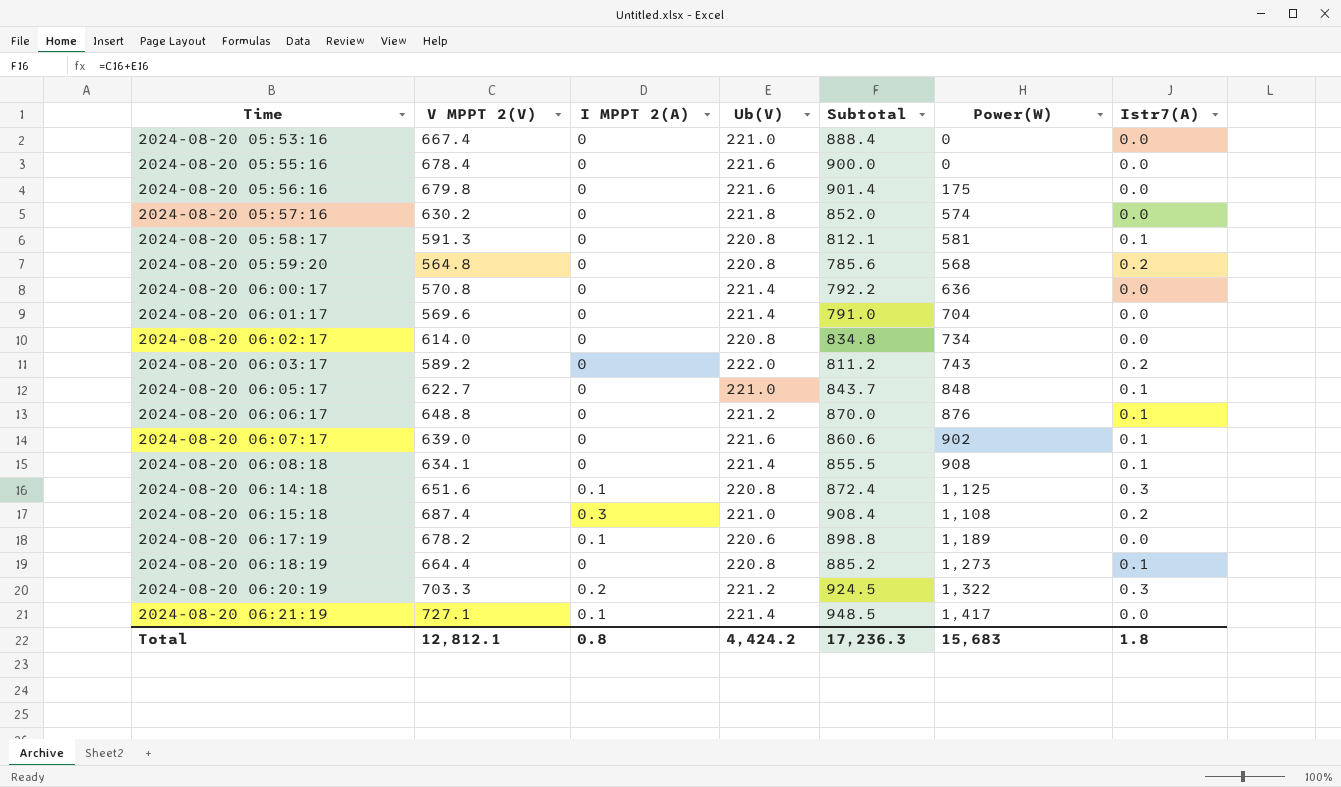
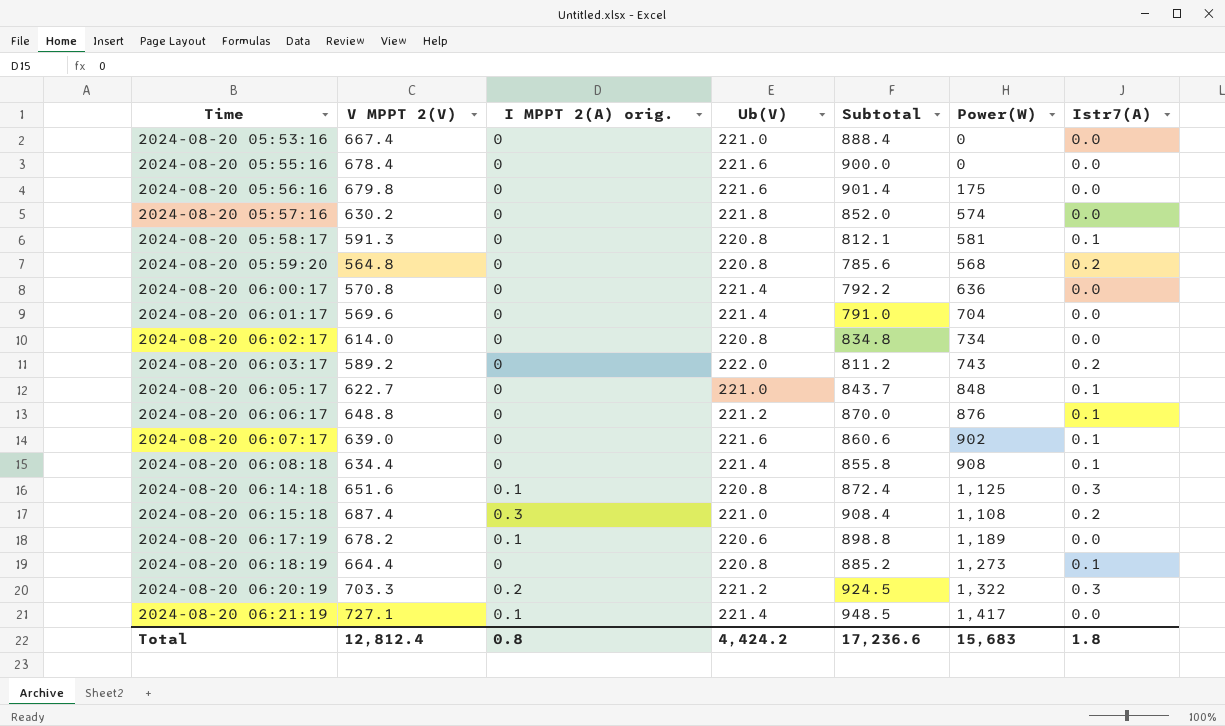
column name: I MPPT 2(A) -> I MPPT 2(A) orig.
2024-08-20 06:08:18 | V MPPT 2(V): 634.1 -> 634.4
2024-08-20 06:08:18 | Subtotal: 855.5 -> 855.8
Total | V MPPT 2(V): 12,812.1 -> 12,812.4
Total | Subtotal: 17,236.3 -> 17,236.6

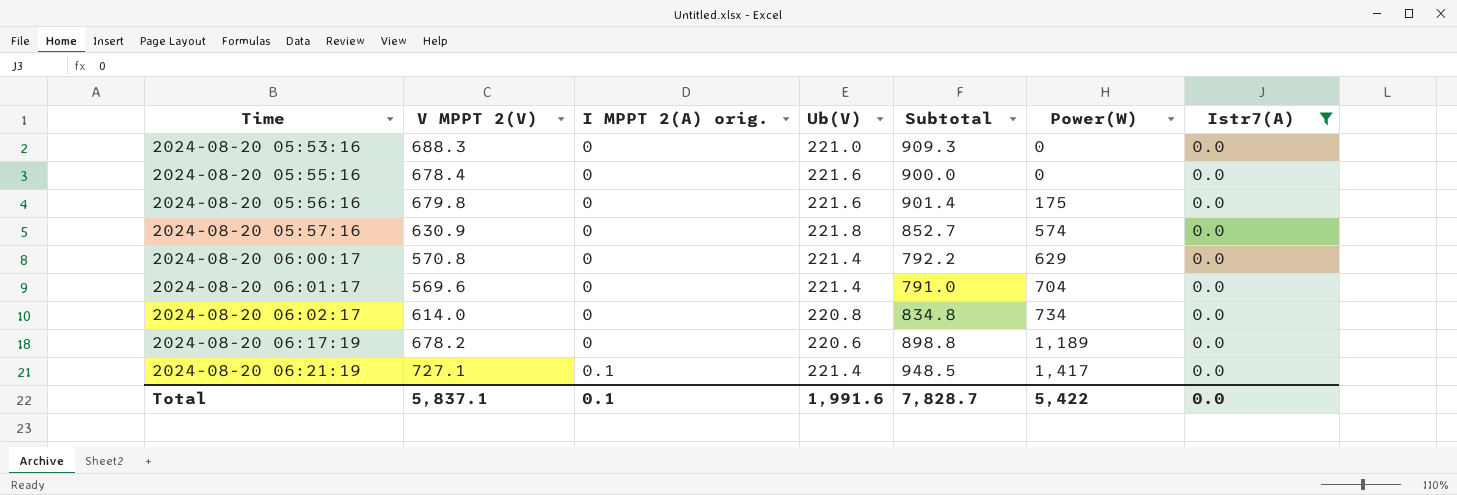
filter: none -> Istr7(A) = 0.0
2024-08-20 05:53:16 | V MPPT 2(V): 667.4 -> 688.3
2024-08-20 05:53:16 | Subtotal: 888.4 -> 909.3
2024-08-20 05:57:16 | V MPPT 2(V): 630.2 -> 630.9
2024-08-20 05:57:16 | Subtotal: 852.0 -> 852.7
2024-08-20 06:00:17 | Power(W): 636 -> 629
2024-08-20 06:17:19 | I MPPT 2(A) orig.: 0.1 -> 0
Total | V MPPT 2(V): 12,812.4 -> 5,837.1
Total | I MPPT 2(A) orig.: 0.8 -> 0.1
Total | Ub(V): 4,424.2 -> 1,991.6
Total | Subtotal: 17,236.6 -> 7,828.7
Total | Power(W): 15,683 -> 5,422
Total | Istr7(A): 1.8 -> 0.0

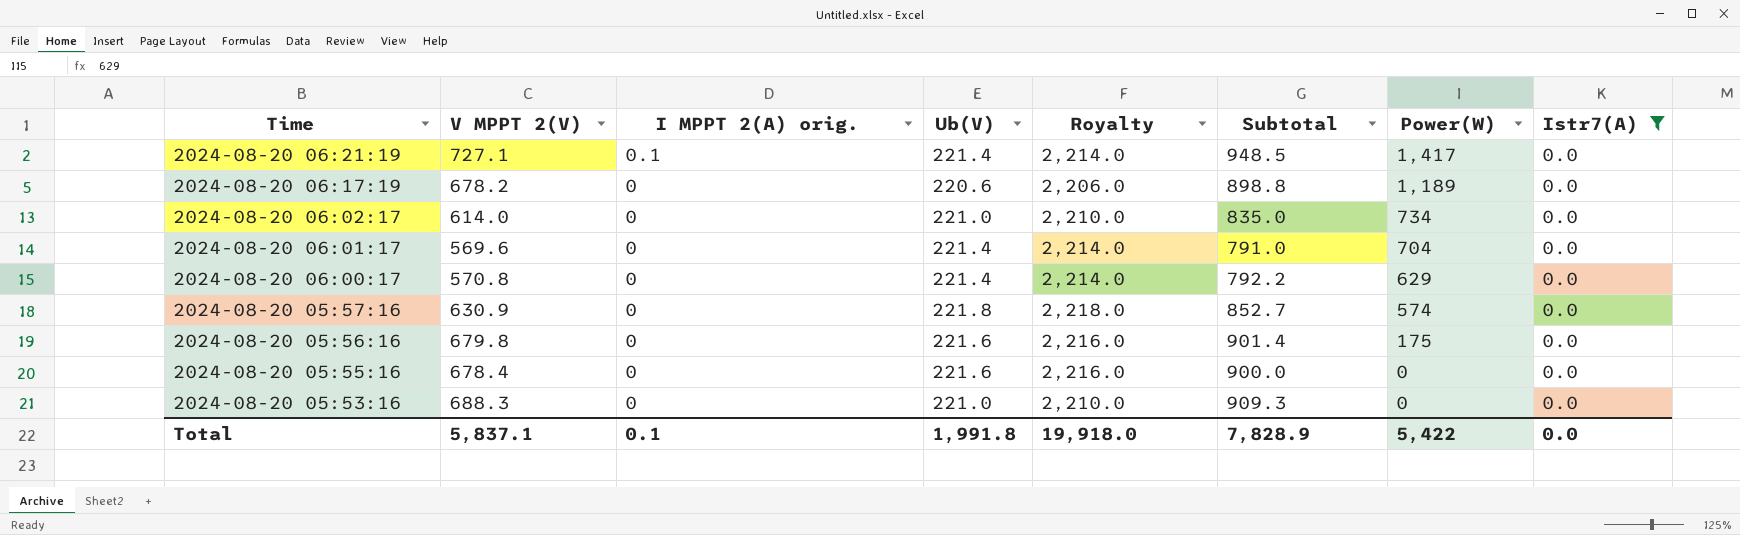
row order: Time ascending -> Time descending
column Royalty | formula: none -> [Ub(V)] * 10
2024-08-20 06:02:17 | Ub(V): 220.8 -> 221.0
2024-08-20 06:02:17 | Subtotal: 834.8 -> 835.0
Total | Ub(V): 1,991.6 -> 1,991.8
Total | Subtotal: 7,828.7 -> 7,828.9

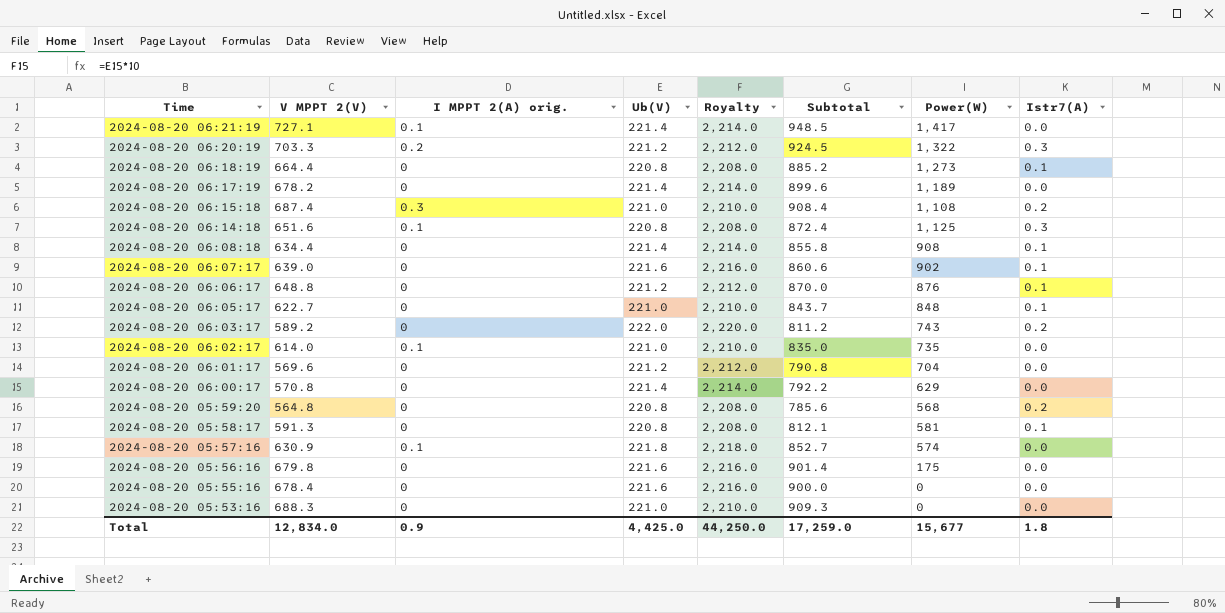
filter: Istr7(A) = 0.0 -> none
2024-08-20 06:17:19 | Ub(V): 220.6 -> 221.4
2024-08-20 06:17:19 | Royalty: 2,206.0 -> 2,214.0
2024-08-20 06:17:19 | Subtotal: 898.8 -> 899.6
2024-08-20 06:02:17 | I MPPT 2(A) orig.: 0 -> 0.1
2024-08-20 06:02:17 | Power(W): 734 -> 735
2024-08-20 06:01:17 | Ub(V): 221.4 -> 221.2
2024-08-20 06:01:17 | Royalty: 2,214.0 -> 2,212.0
2024-08-20 06:01:17 | Subtotal: 791.0 -> 790.8
2024-08-20 05:57:16 | I MPPT 2(A) orig.: 0 -> 0.1
Total | V MPPT 2(V): 5,837.1 -> 12,834.0
Total | I MPPT 2(A) orig.: 0.1 -> 0.9
Total | Ub(V): 1,991.8 -> 4,425.0
Total | Royalty: 19,918.0 -> 44,250.0
Total | Subtotal: 7,828.9 -> 17,259.0
Total | Power(W): 5,422 -> 15,677
Total | Istr7(A): 0.0 -> 1.8

